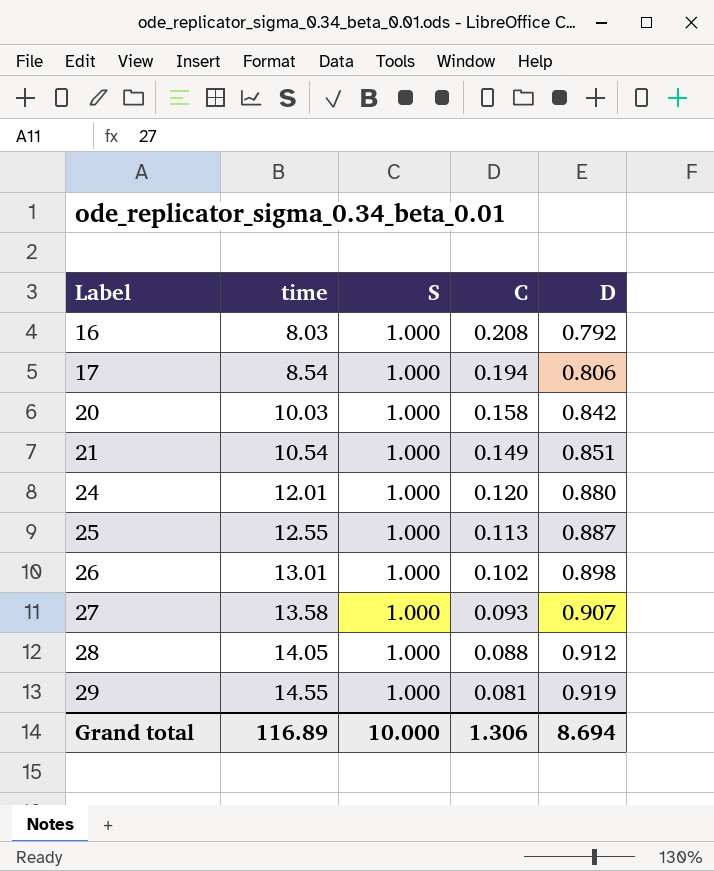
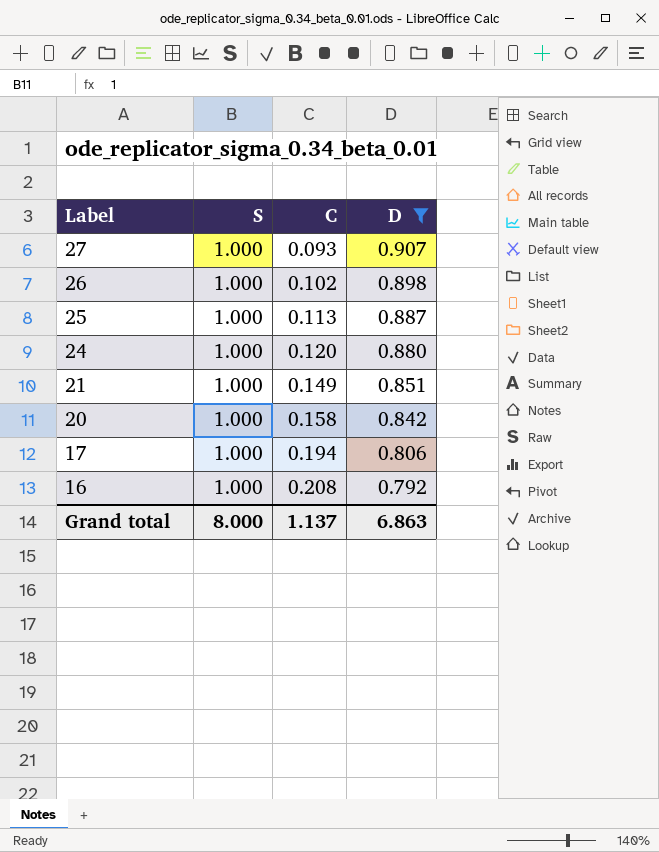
filter: none -> D <= 0.907
row order: Label ascending -> Label descending
column time | position: 2 -> none
Grand total | S: 10.000 -> 8.000
Grand total | C: 1.306 -> 1.137
Grand total | D: 8.694 -> 6.863

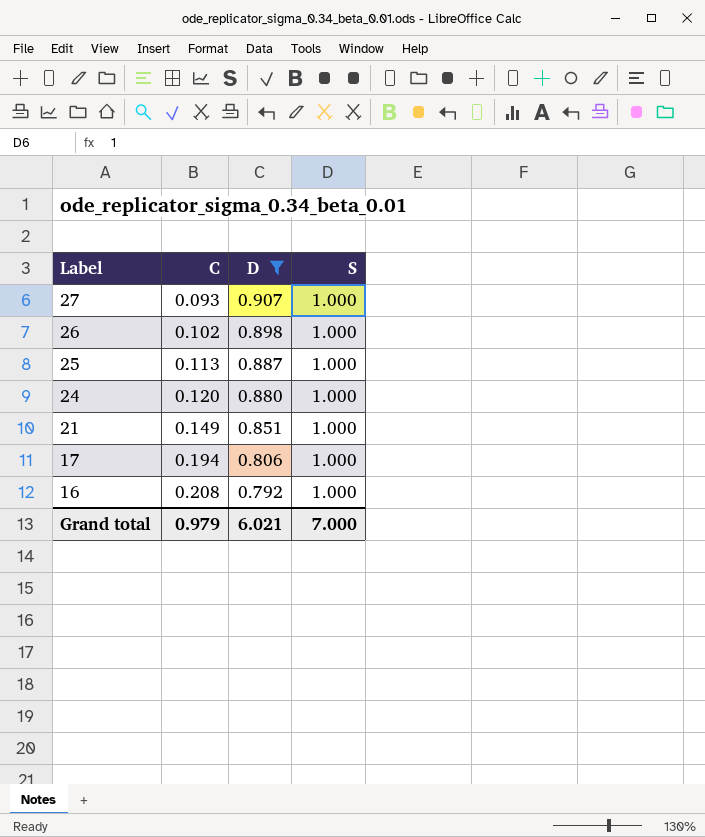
column S | position: 2 -> 4
row 20: 1.000 | 0.158 | 0.842 -> none
Grand total | C: 1.137 -> 0.979
Grand total | D: 6.863 -> 6.021
Grand total | S: 8.000 -> 7.000

